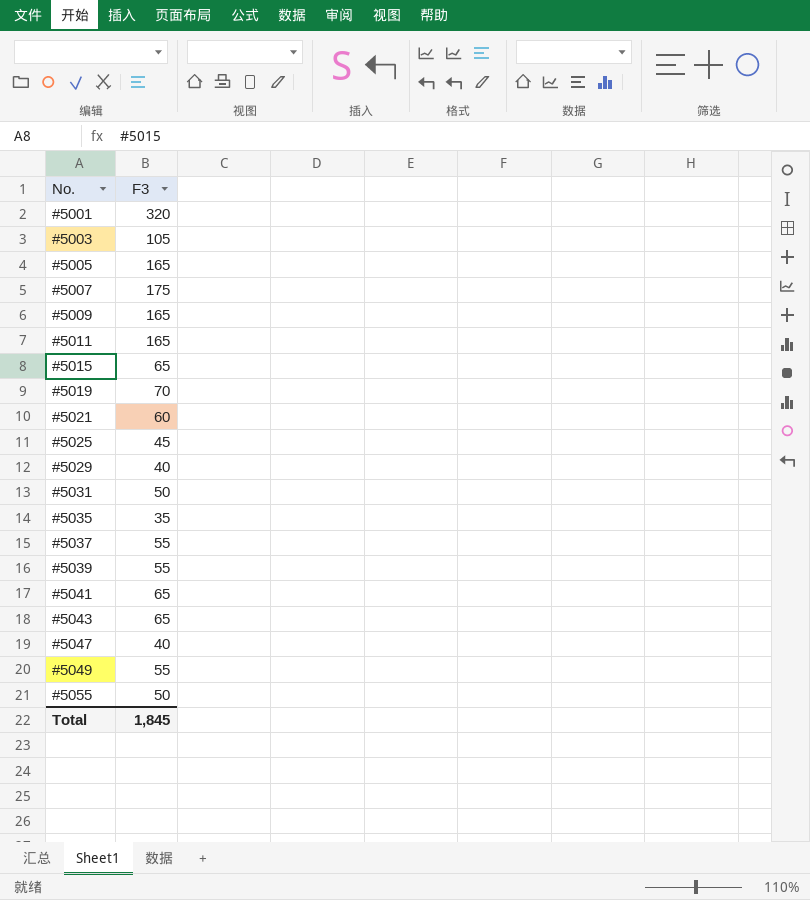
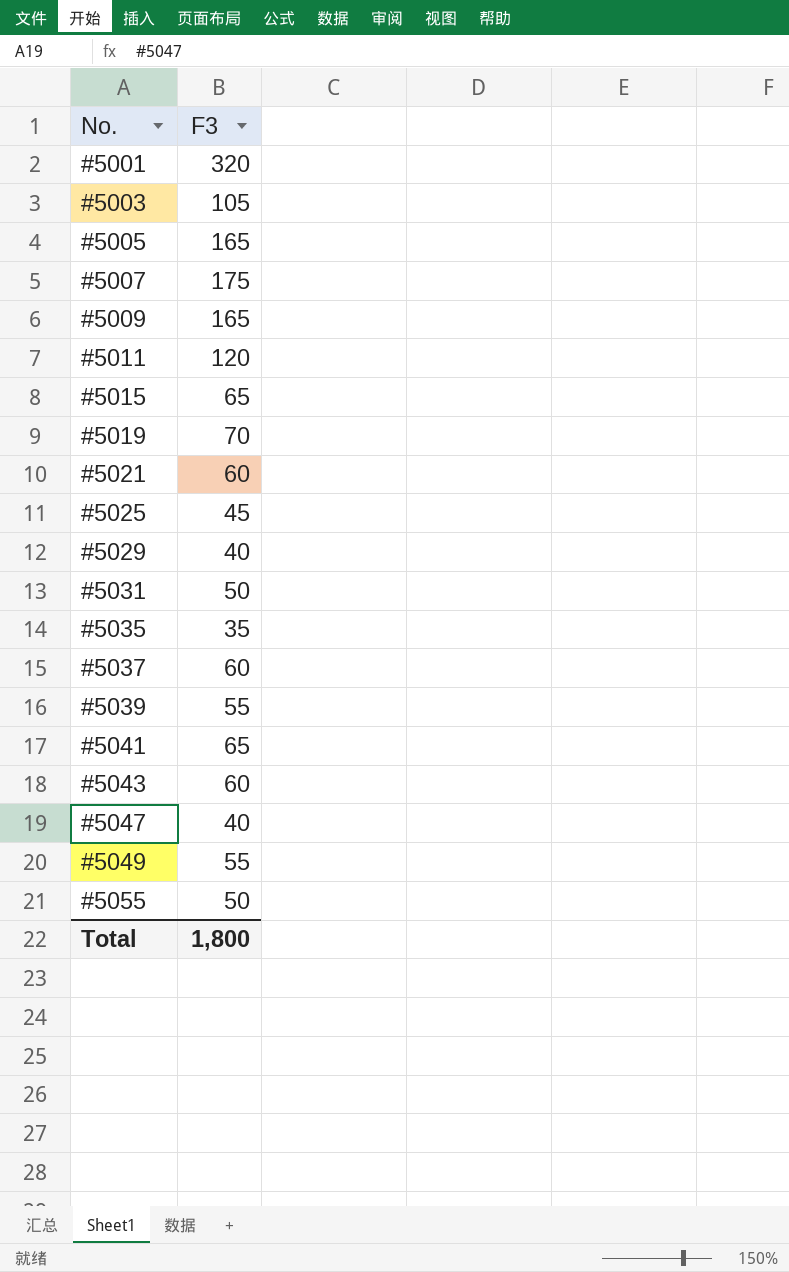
#5011 | F3: 165 -> 120
#5037 | F3: 55 -> 60
#5043 | F3: 65 -> 60
Total | F3: 1,845 -> 1,800

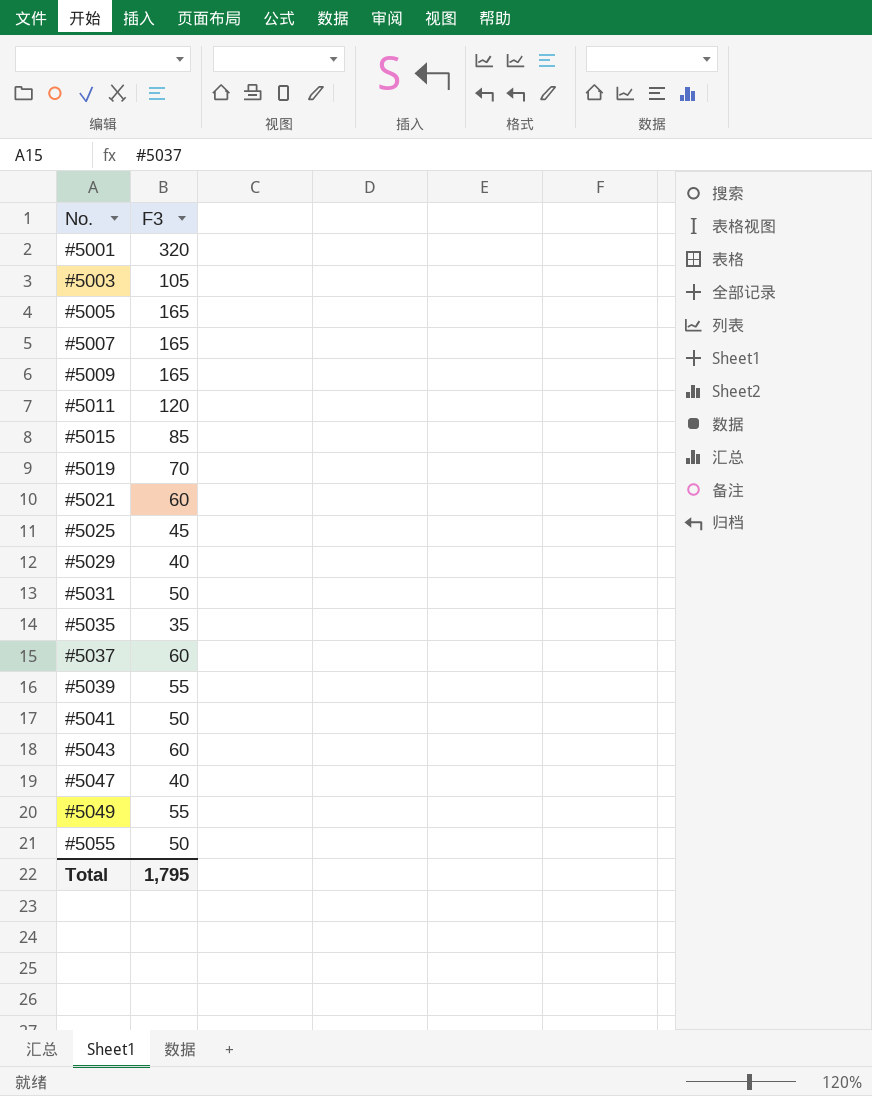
#5007 | F3: 175 -> 165
#5015 | F3: 65 -> 85
#5041 | F3: 65 -> 50
Total | F3: 1,800 -> 1,795

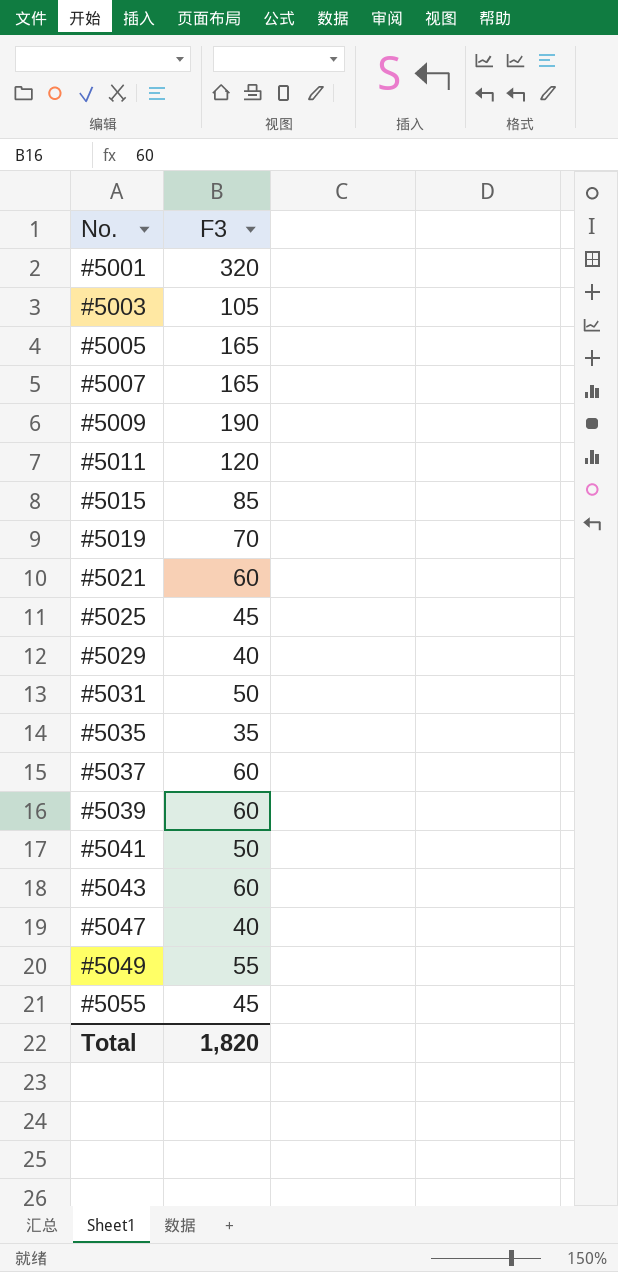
#5009 | F3: 165 -> 190
#5039 | F3: 55 -> 60
#5055 | F3: 50 -> 45
Total | F3: 1,795 -> 1,820

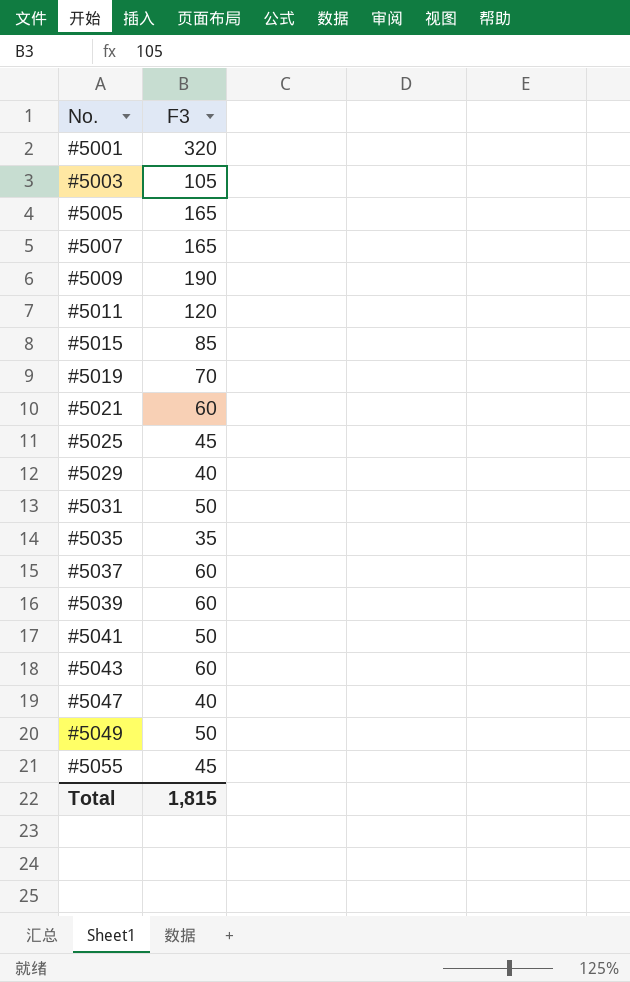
#5049 | F3: 55 -> 50
Total | F3: 1,820 -> 1,815

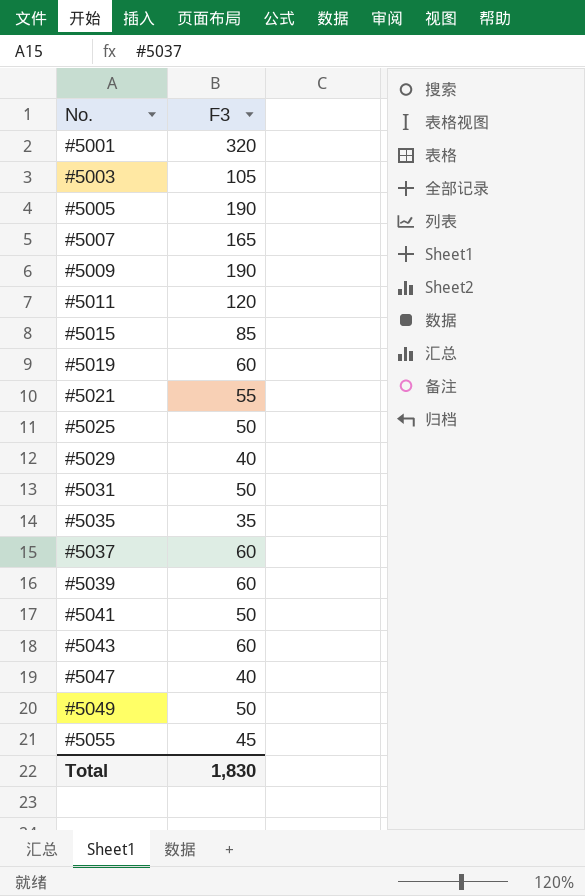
#5005 | F3: 165 -> 190
#5019 | F3: 70 -> 60
#5021 | F3: 60 -> 55
#5025 | F3: 45 -> 50
Total | F3: 1,815 -> 1,830

